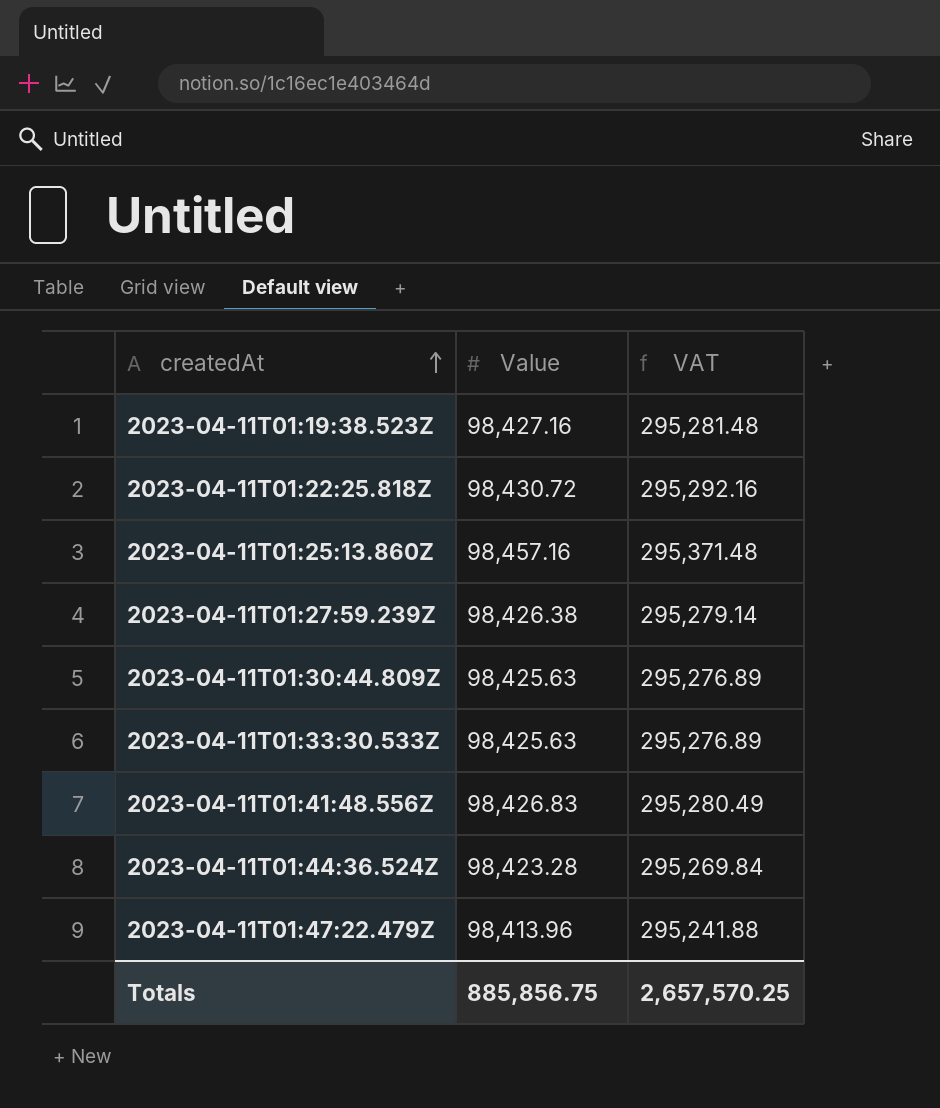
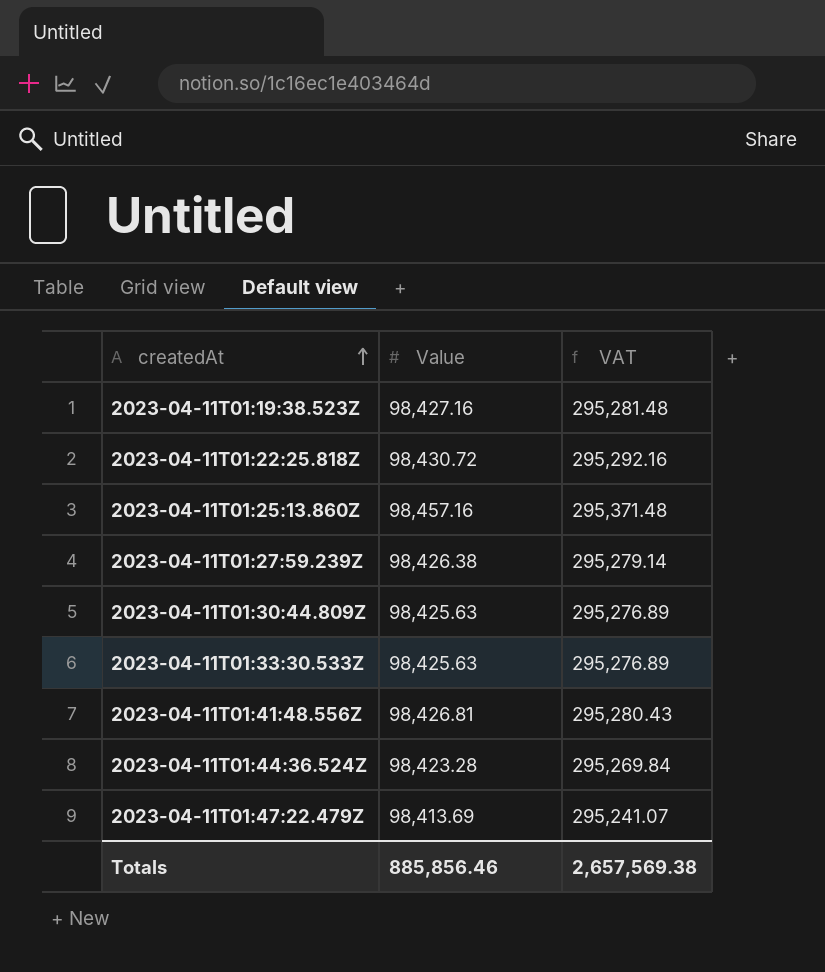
2023-04-11T01:41:48.556Z | Value: 98,426.83 -> 98,426.81
2023-04-11T01:41:48.556Z | VAT: 295,280.49 -> 295,280.43
2023-04-11T01:47:22.479Z | Value: 98,413.96 -> 98,413.69
2023-04-11T01:47:22.479Z | VAT: 295,241.88 -> 295,241.07
Totals | Value: 885,856.75 -> 885,856.46
Totals | VAT: 2,657,570.25 -> 2,657,569.38

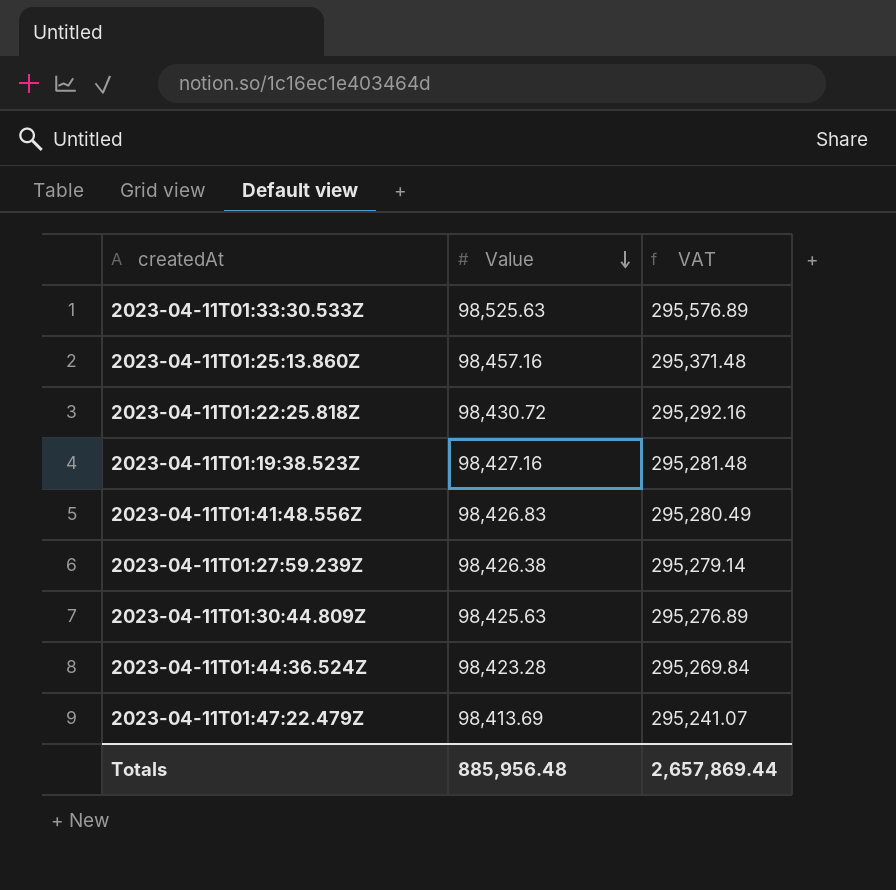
row order: createdAt ascending -> Value descending
2023-04-11T01:33:30.533Z | Value: 98,425.63 -> 98,525.63
2023-04-11T01:33:30.533Z | VAT: 295,276.89 -> 295,576.89
2023-04-11T01:41:48.556Z | Value: 98,426.81 -> 98,426.83
2023-04-11T01:41:48.556Z | VAT: 295,280.43 -> 295,280.49
Totals | Value: 885,856.46 -> 885,956.48
Totals | VAT: 2,657,569.38 -> 2,657,869.44

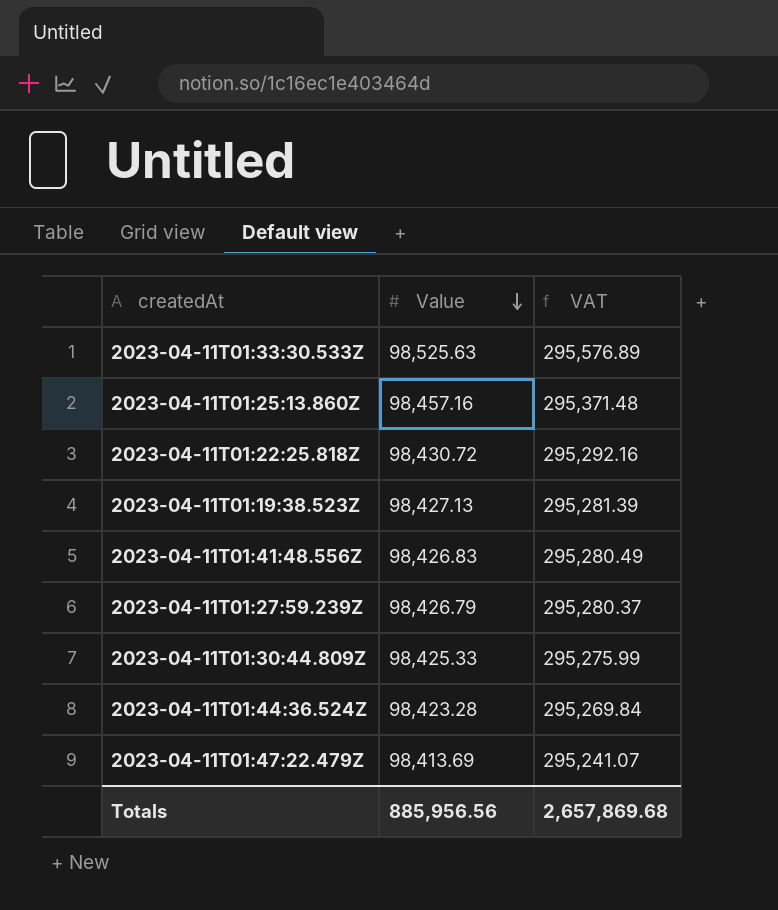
2023-04-11T01:19:38.523Z | Value: 98,427.16 -> 98,427.13
2023-04-11T01:19:38.523Z | VAT: 295,281.48 -> 295,281.39
2023-04-11T01:27:59.239Z | Value: 98,426.38 -> 98,426.79
2023-04-11T01:27:59.239Z | VAT: 295,279.14 -> 295,280.37
2023-04-11T01:30:44.809Z | Value: 98,425.63 -> 98,425.33
2023-04-11T01:30:44.809Z | VAT: 295,276.89 -> 295,275.99
Totals | Value: 885,956.48 -> 885,956.56
Totals | VAT: 2,657,869.44 -> 2,657,869.68

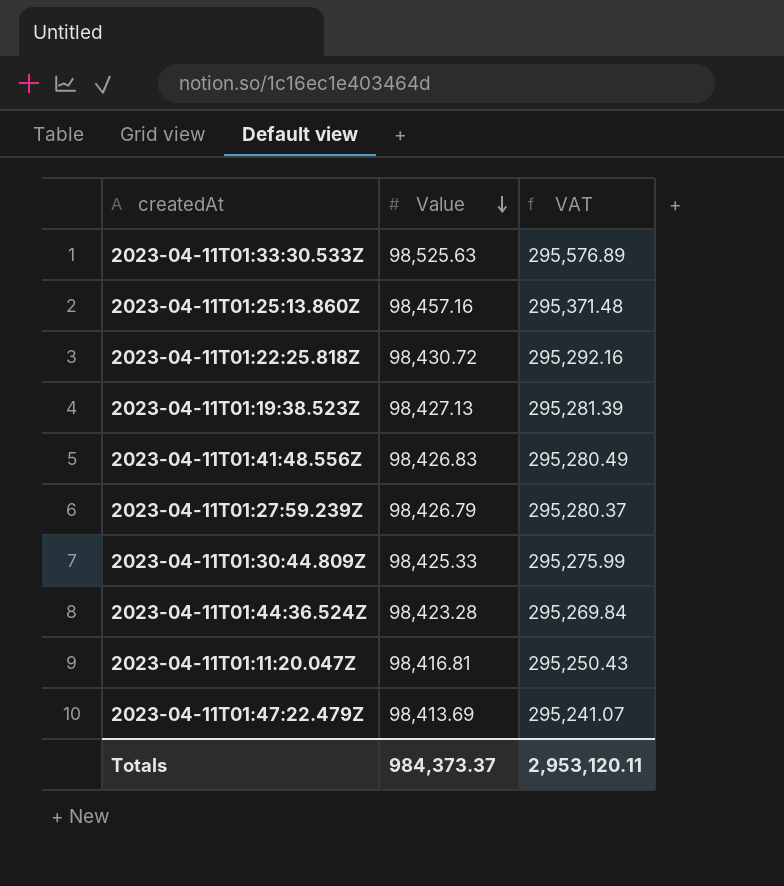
row 2023-04-11T01:11:20.047Z: none -> 98,416.81 | 295,250.43
Totals | Value: 885,956.56 -> 984,373.37
Totals | VAT: 2,657,869.68 -> 2,953,120.11

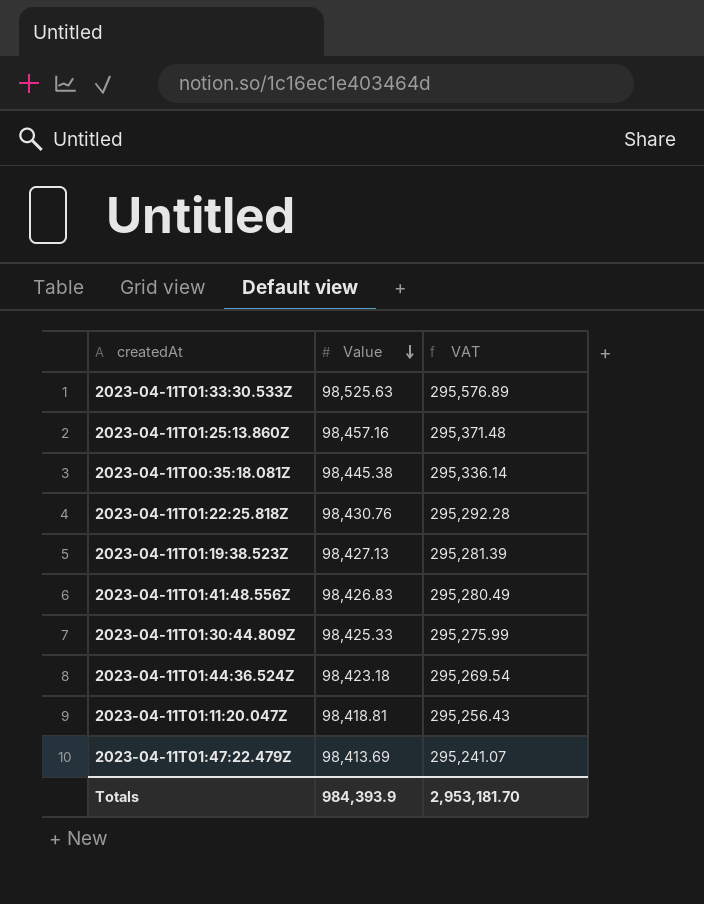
row 2023-04-11T01:27:59.239Z: 98,426.79 | 295,280.37 -> none
row 2023-04-11T00:35:18.081Z: none -> 98,445.38 | 295,336.14
2023-04-11T01:22:25.818Z | Value: 98,430.72 -> 98,430.76
2023-04-11T01:22:25.818Z | VAT: 295,292.16 -> 295,292.28
2023-04-11T01:44:36.524Z | Value: 98,423.28 -> 98,423.18
2023-04-11T01:44:36.524Z | VAT: 295,269.84 -> 295,269.54
2023-04-11T01:11:20.047Z | Value: 98,416.81 -> 98,418.81
2023-04-11T01:11:20.047Z | VAT: 295,250.43 -> 295,256.43
Totals | Value: 984,373.37 -> 984,393.9
Totals | VAT: 2,953,120.11 -> 2,953,181.70

